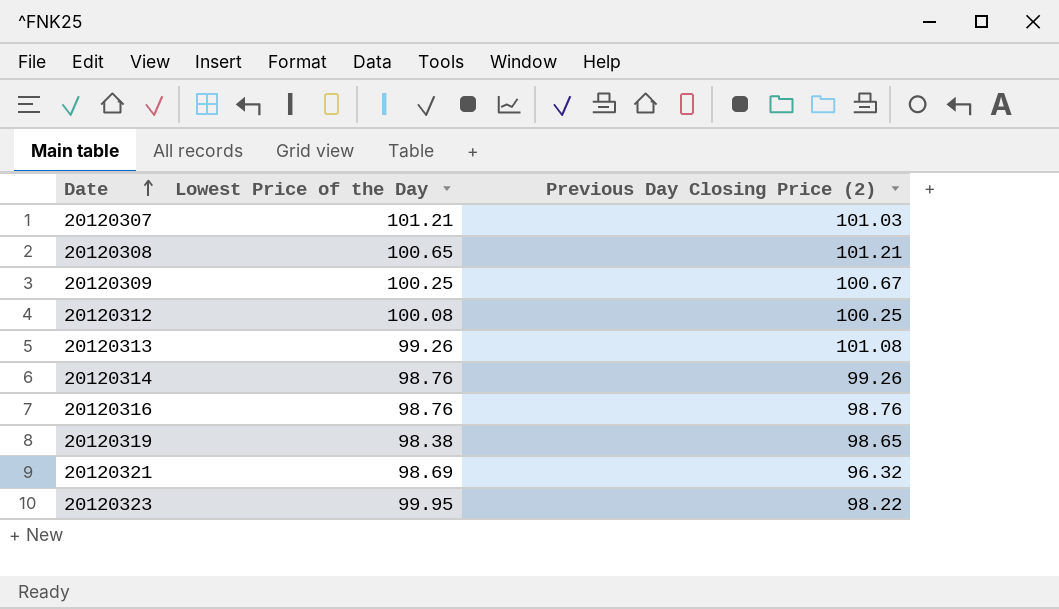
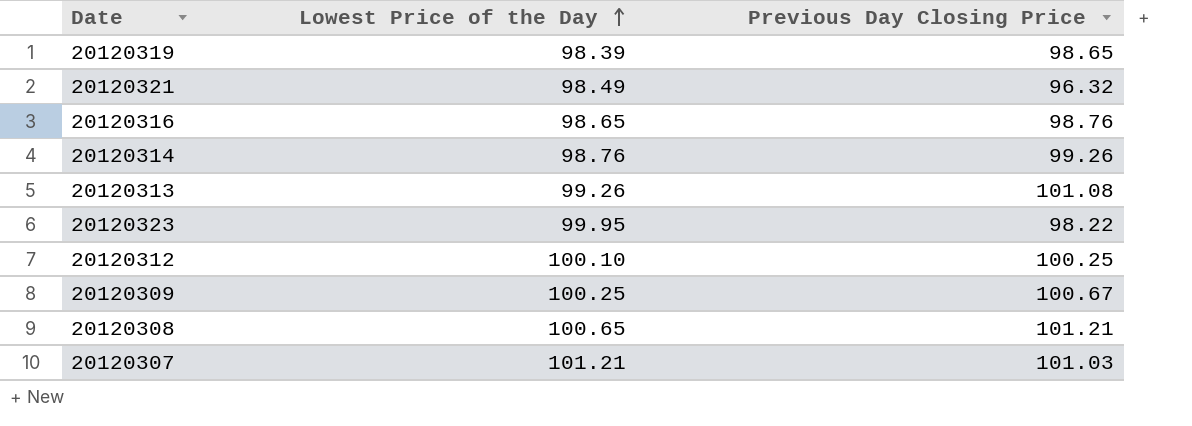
row order: Date ascending -> Lowest Price of the Day ascending
column name: Previous Day Closing Price (2) -> Previous Day Closing Price
20120319 | Lowest Price of the Day: 98.38 -> 98.39
20120321 | Lowest Price of the Day: 98.69 -> 98.49
20120316 | Lowest Price of the Day: 98.76 -> 98.65
20120312 | Lowest Price of the Day: 100.08 -> 100.10

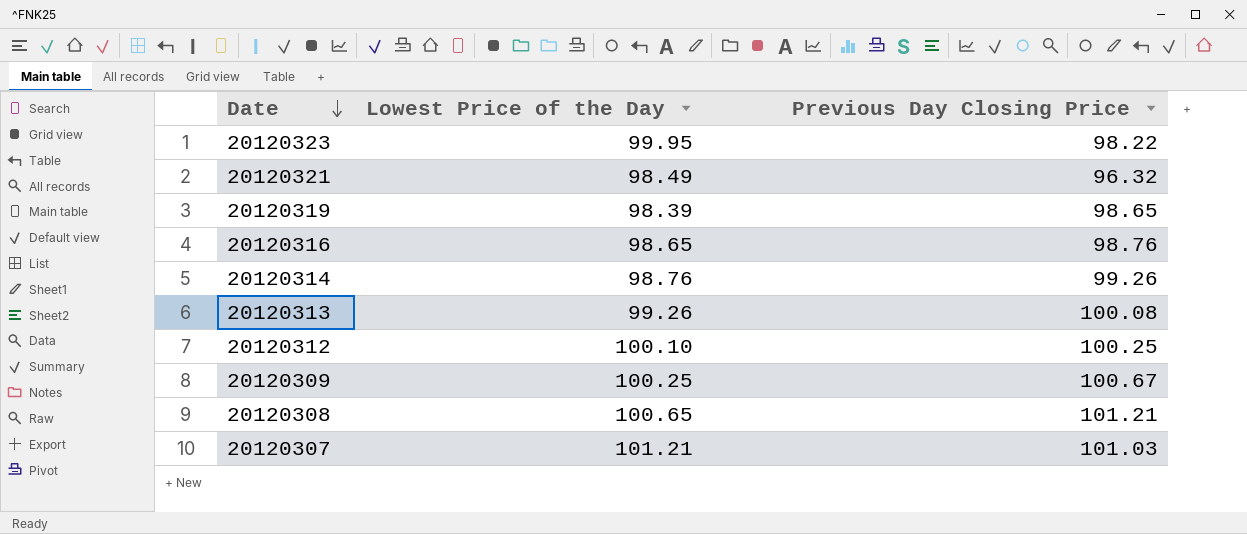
row order: Lowest Price of the Day ascending -> Date descending
20120313 | Previous Day Closing Price: 101.08 -> 100.08

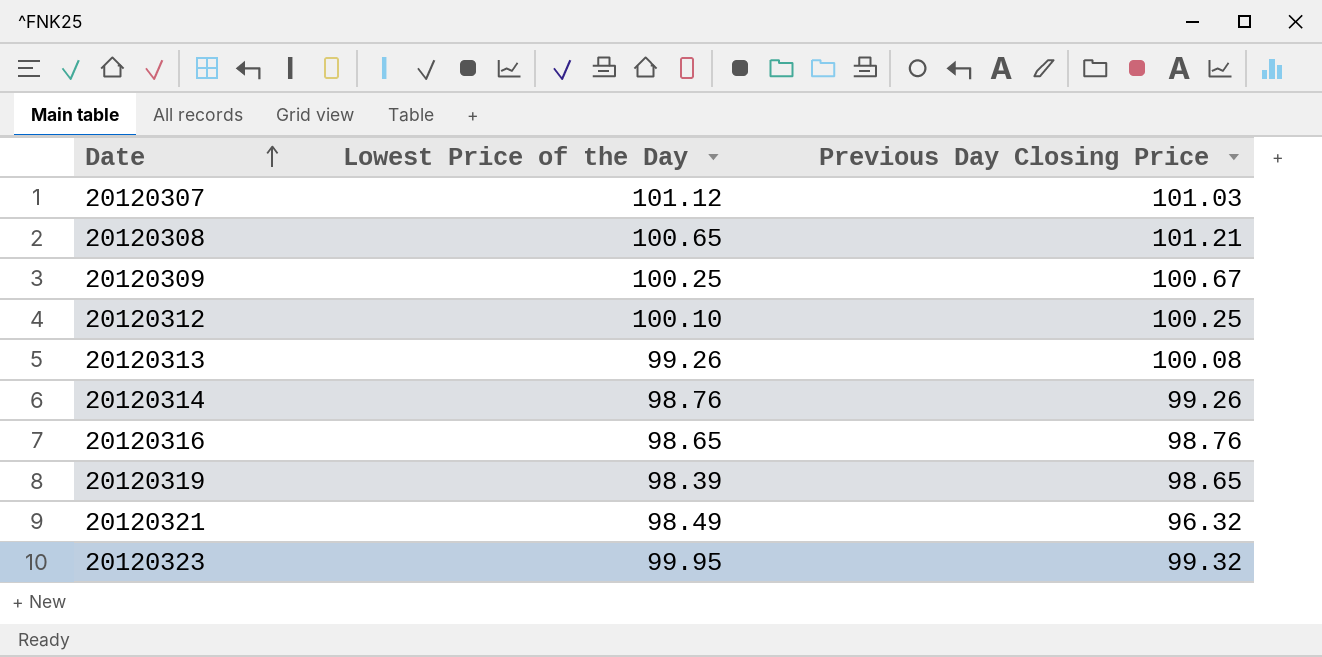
row order: Date descending -> Date ascending
20120307 | Lowest Price of the Day: 101.21 -> 101.12
20120323 | Previous Day Closing Price: 98.22 -> 99.32

